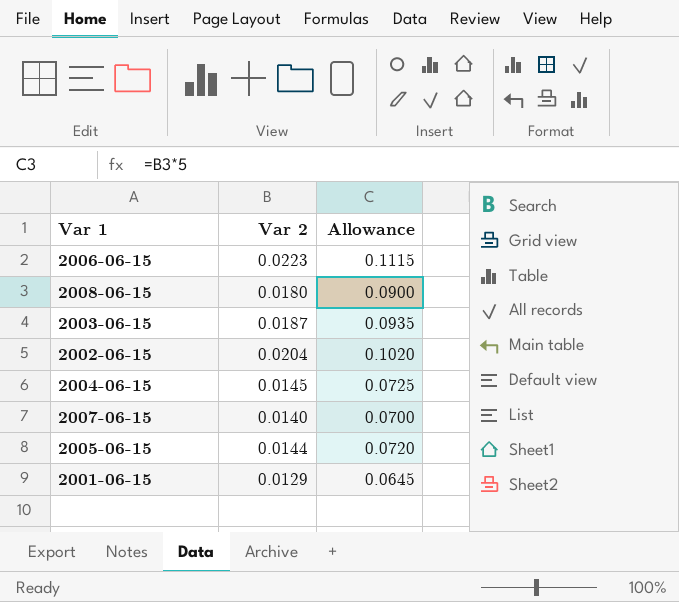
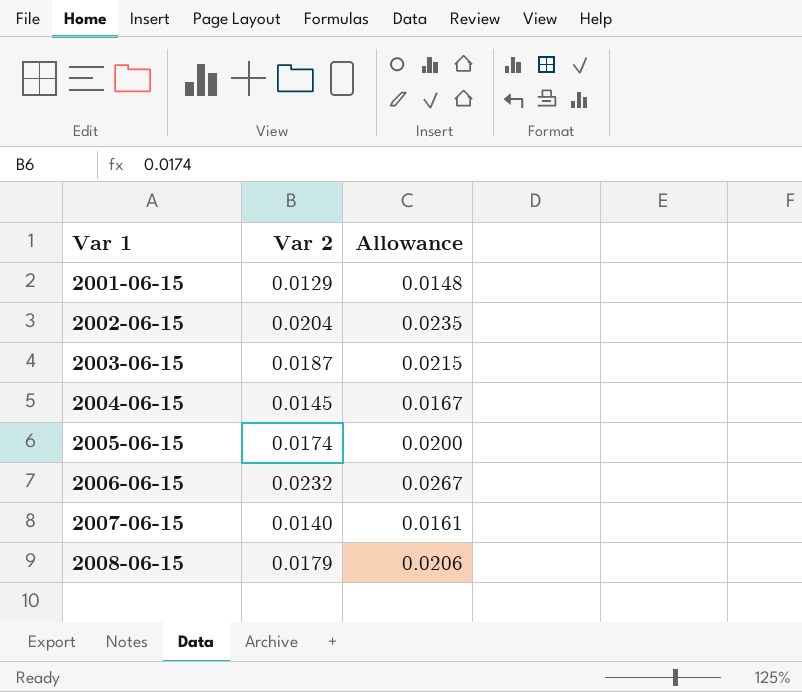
row order: none -> Var 1 ascending
column Allowance | formula: [Var 2] * 5 -> [Var 2] * 1.15
2005-06-15 | Var 2: 0.0144 -> 0.0174
2006-06-15 | Var 2: 0.0223 -> 0.0232
2008-06-15 | Var 2: 0.0180 -> 0.0179

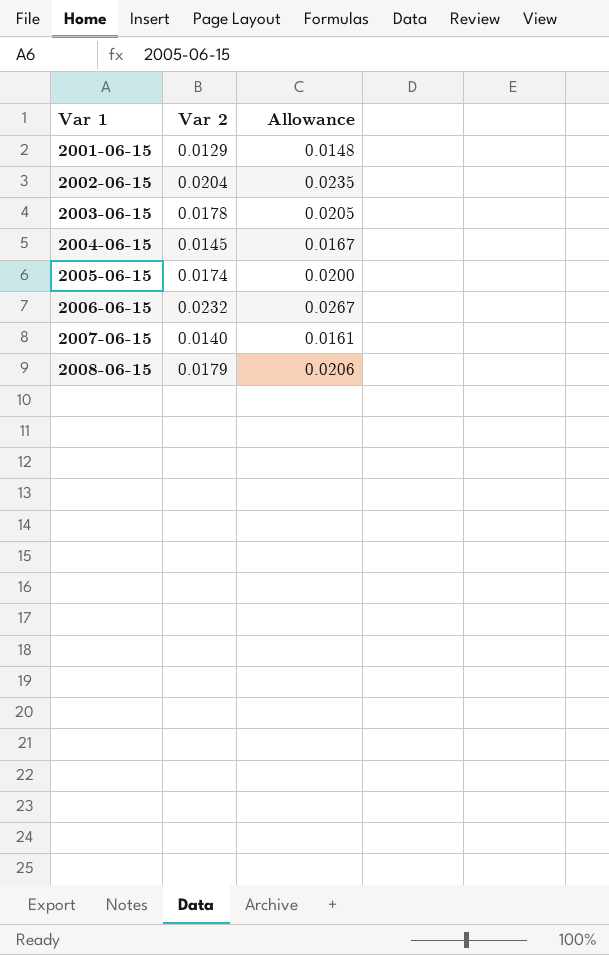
2003-06-15 | Var 2: 0.0187 -> 0.0178
2003-06-15 | Allowance: 0.0215 -> 0.0205

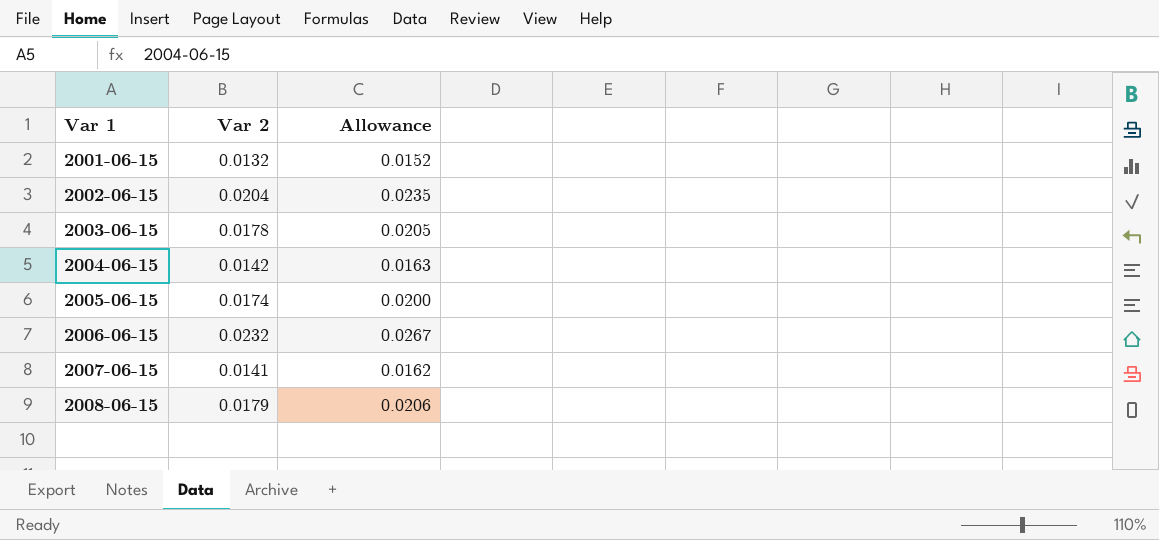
2001-06-15 | Var 2: 0.0129 -> 0.0132
2001-06-15 | Allowance: 0.0148 -> 0.0152
2004-06-15 | Var 2: 0.0145 -> 0.0142
2004-06-15 | Allowance: 0.0167 -> 0.0163
2007-06-15 | Var 2: 0.0140 -> 0.0141
2007-06-15 | Allowance: 0.0161 -> 0.0162

